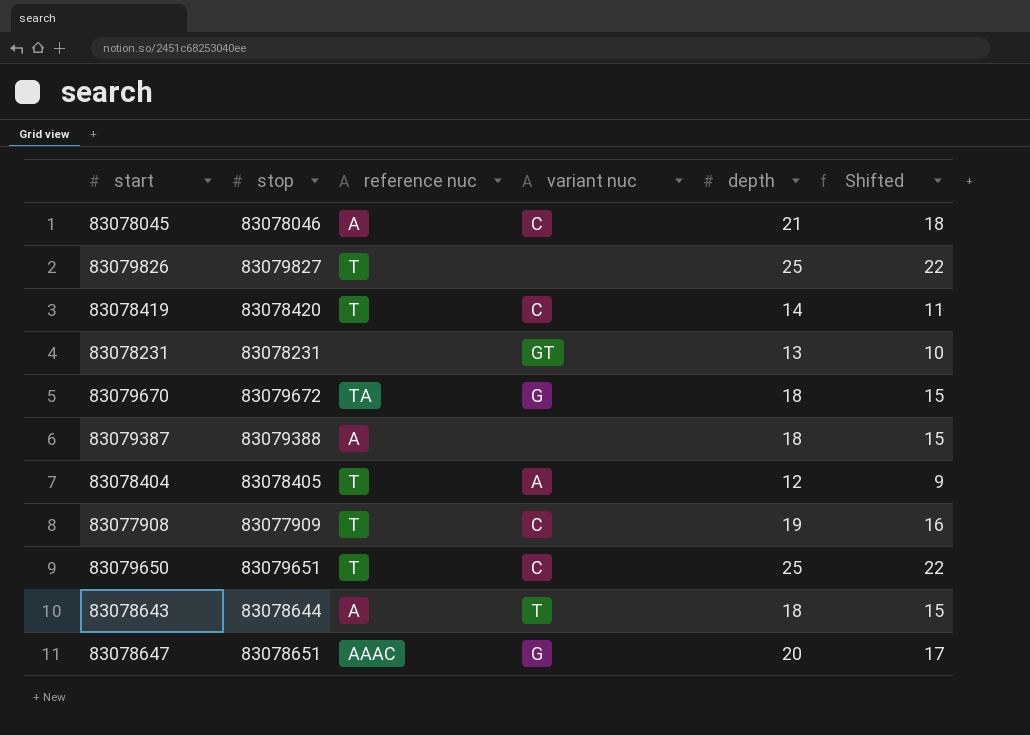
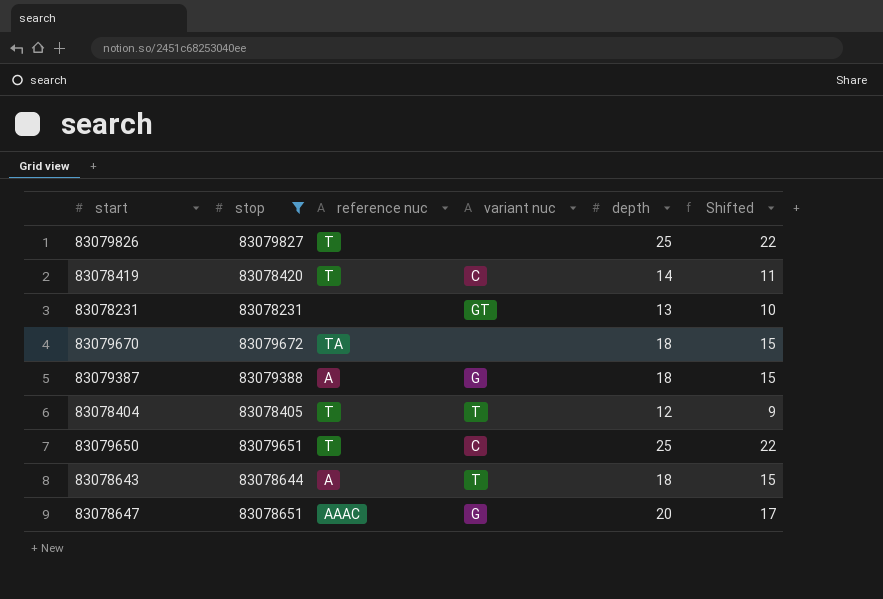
filter: none -> stop >= 83078231
83079670 | variant nuc: G -> none
83079387 | variant nuc: none -> G
83078404 | variant nuc: A -> T

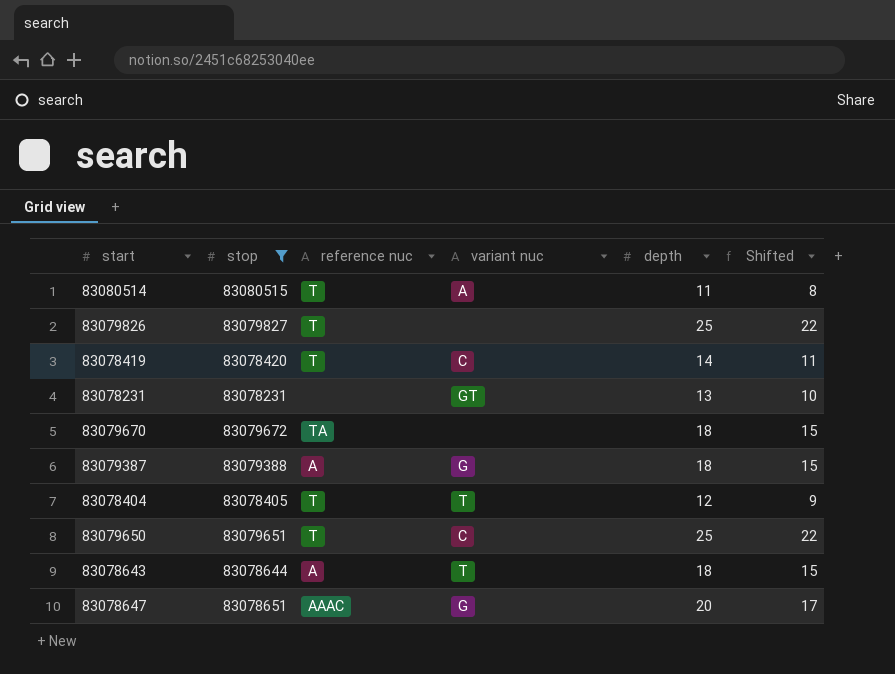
row 83080514: none -> 83080515 | T | A | 11 | 8

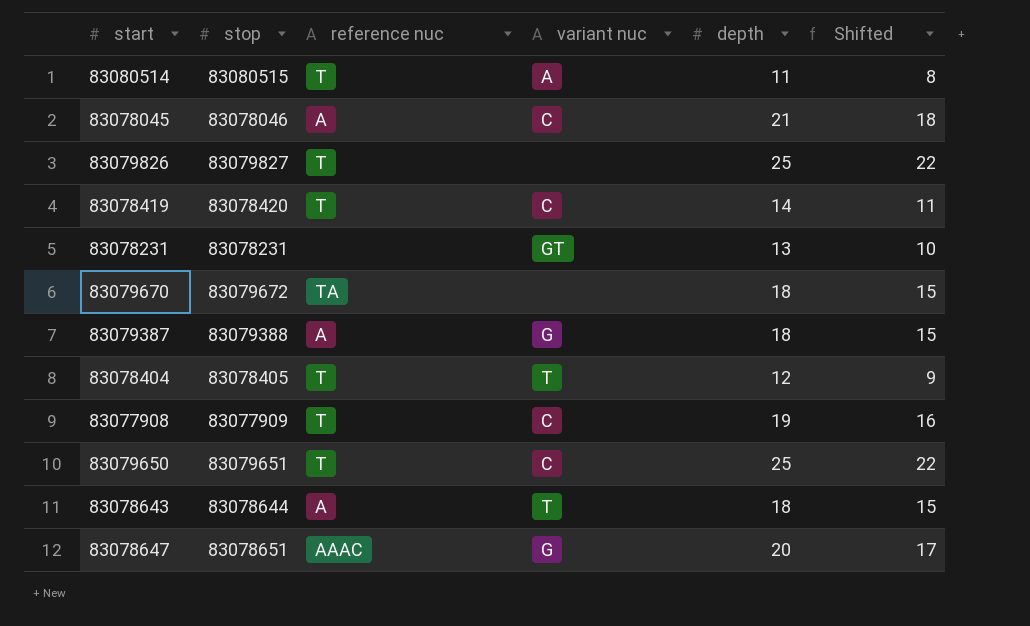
filter: stop >= 83078231 -> none

